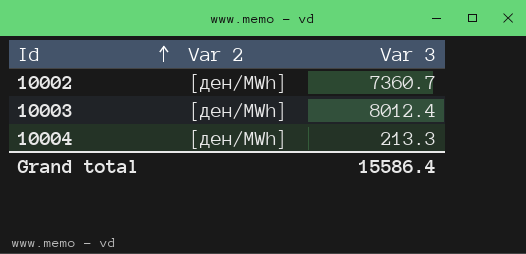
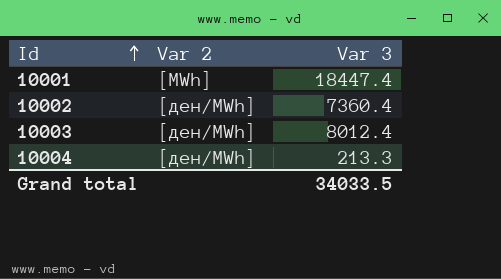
row 10001: none -> [MWh] | 18447.4
10002 | Var 3: 7360.7 -> 7360.4
Grand total | Var 3: 15586.4 -> 34033.5

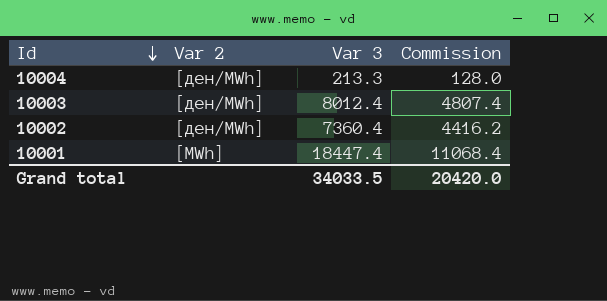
row order: Id ascending -> Id descending
column Commission | formula: none -> [Var 3] * 0.6

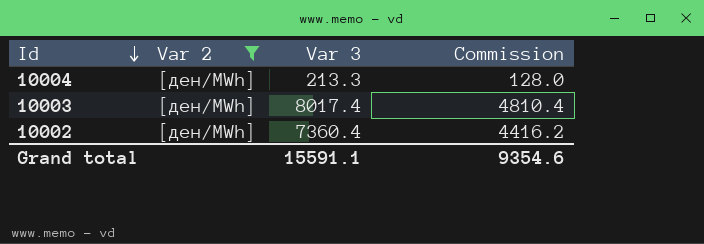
filter: none -> Var 2 = [ден/MWh]
10003 | Var 3: 8012.4 -> 8017.4
10003 | Commission: 4807.4 -> 4810.4
Grand total | Var 3: 34033.5 -> 15591.1
Grand total | Commission: 20420.0 -> 9354.6

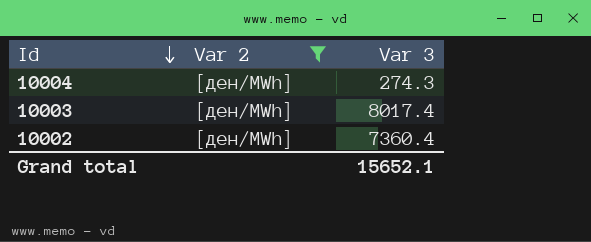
column Commission | formula: [Var 3] * 0.6 -> none
10004 | Var 3: 213.3 -> 274.3
Grand total | Var 3: 15591.1 -> 15652.1

